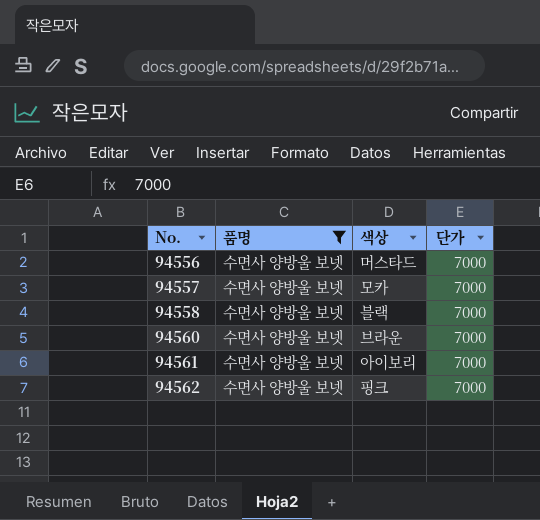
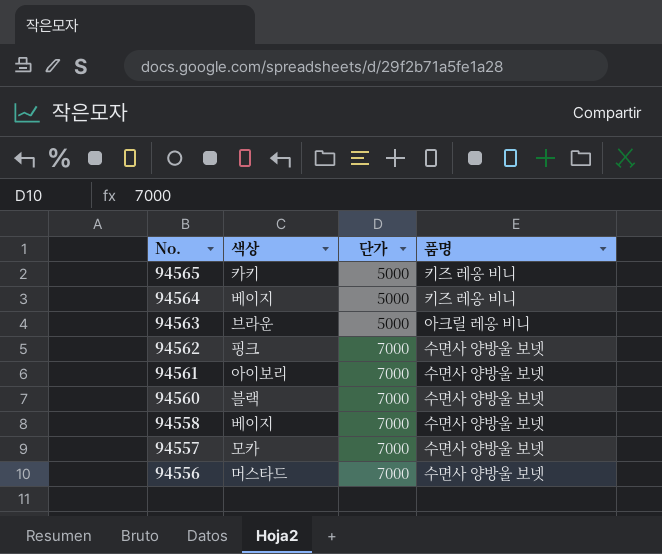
filter: 품명 = 수면사 양방울 보넷 -> none
row order: No. ascending -> No. descending
column 품명 | position: 2 -> 4
94560 | 색상: 브라운 -> 블랙
94558 | 색상: 블랙 -> 베이지

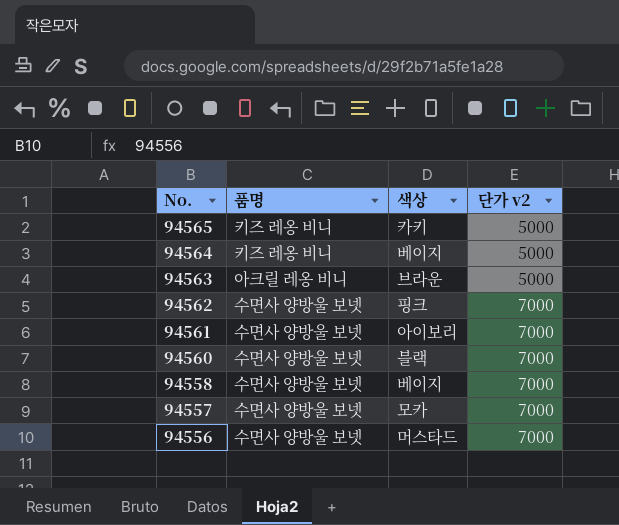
column 품명 | position: 4 -> 2
column name: 단가 -> 단가 v2

